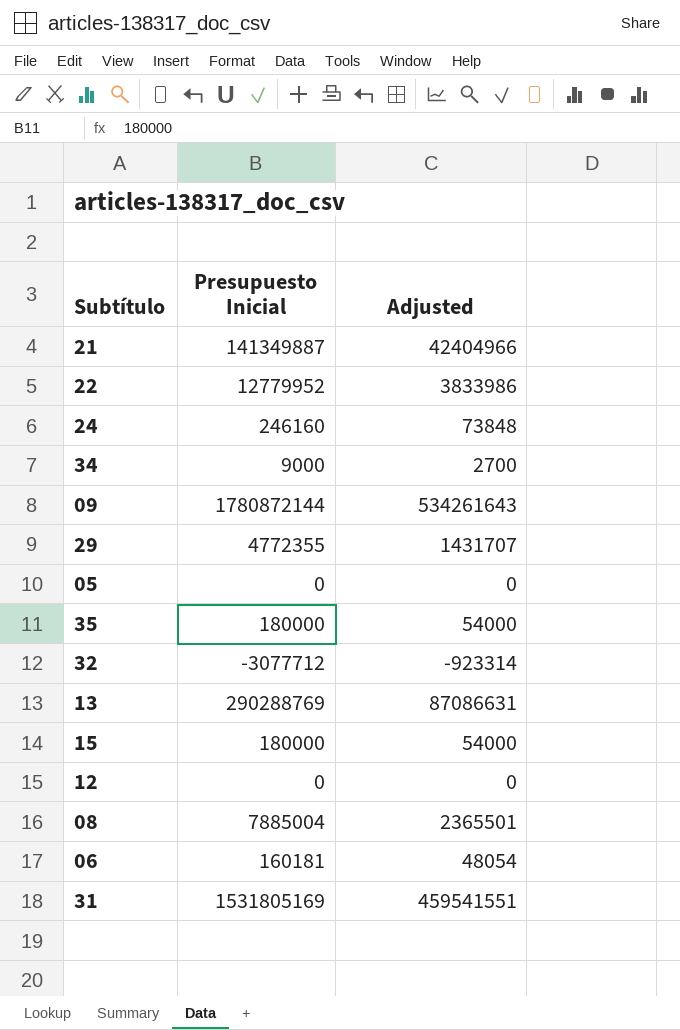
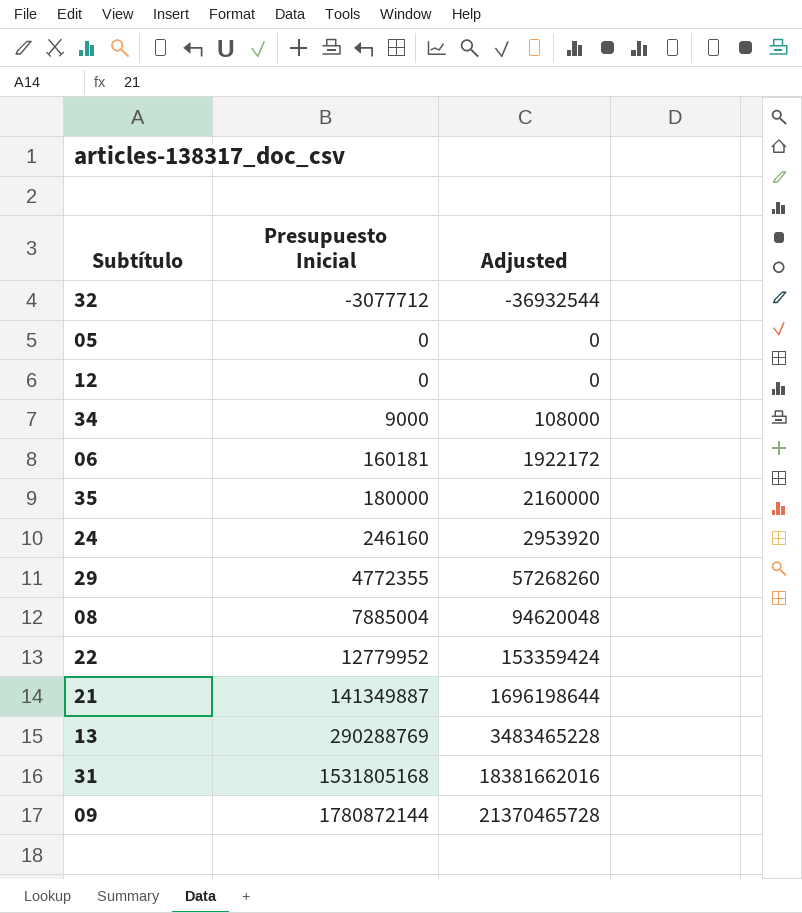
row order: none -> Presupuesto Inicial ascending
column Adjusted | formula: [Presupuesto Inicial] * 0.3 -> [Presupuesto Inicial] * 12
row 15: 180000 | 54000 -> none
31 | Presupuesto Inicial: 1531805169 -> 1531805168

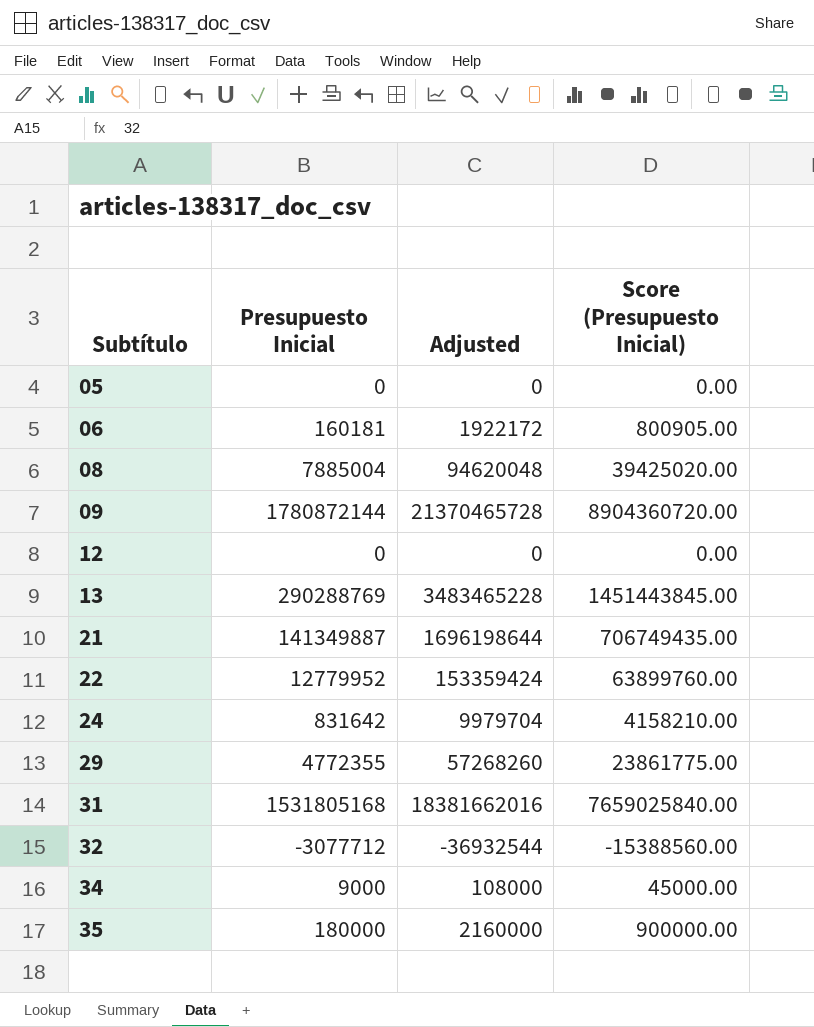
row order: Presupuesto Inicial ascending -> Subtítulo ascending
column Score (Presupuesto Inicial) | formula: none -> [Presupuesto Inicial] * 5
24 | Presupuesto Inicial: 246160 -> 831642
24 | Adjusted: 2953920 -> 9979704

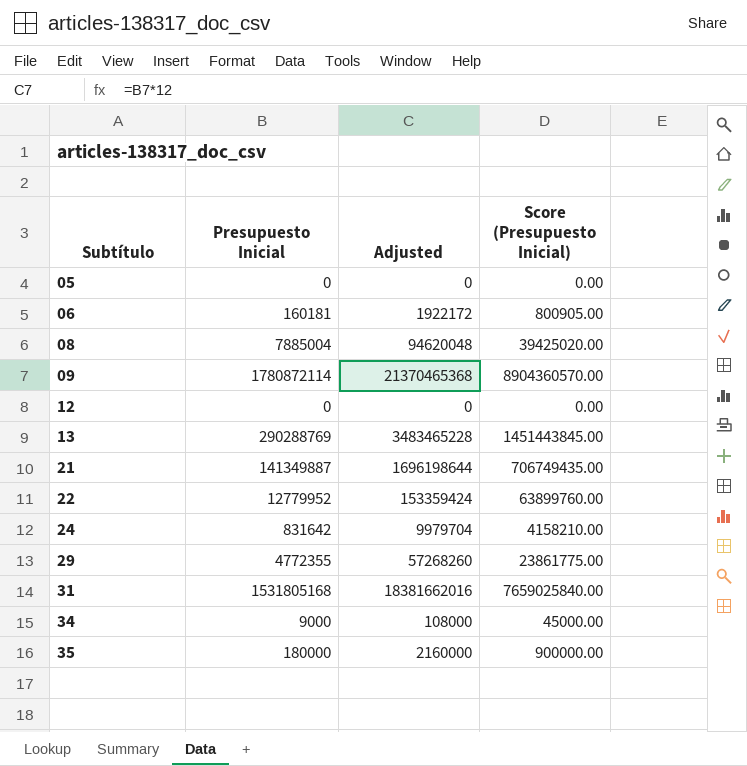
row 32: -3077712 | -36932544 | -15388560.00 -> none
09 | Presupuesto Inicial: 1780872144 -> 1780872114
09 | Adjusted: 21370465728 -> 21370465368
09 | Score (Presupuesto Inicial): 8904360720.00 -> 8904360570.00

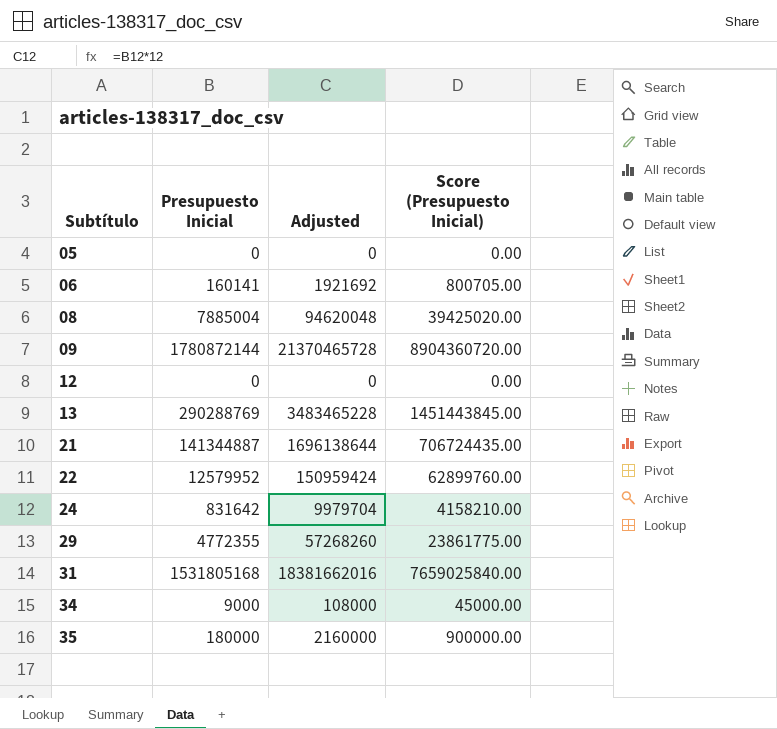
06 | Presupuesto Inicial: 160181 -> 160141
06 | Adjusted: 1922172 -> 1921692
06 | Score (Presupuesto Inicial): 800905.00 -> 800705.00
09 | Presupuesto Inicial: 1780872114 -> 1780872144
09 | Adjusted: 21370465368 -> 21370465728
09 | Score (Presupuesto Inicial): 8904360570.00 -> 8904360720.00
21 | Presupuesto Inicial: 141349887 -> 141344887
21 | Adjusted: 1696198644 -> 1696138644
21 | Score (Presupuesto Inicial): 706749435.00 -> 706724435.00
22 | Presupuesto Inicial: 12779952 -> 12579952
22 | Adjusted: 153359424 -> 150959424
22 | Score (Presupuesto Inicial): 63899760.00 -> 62899760.00

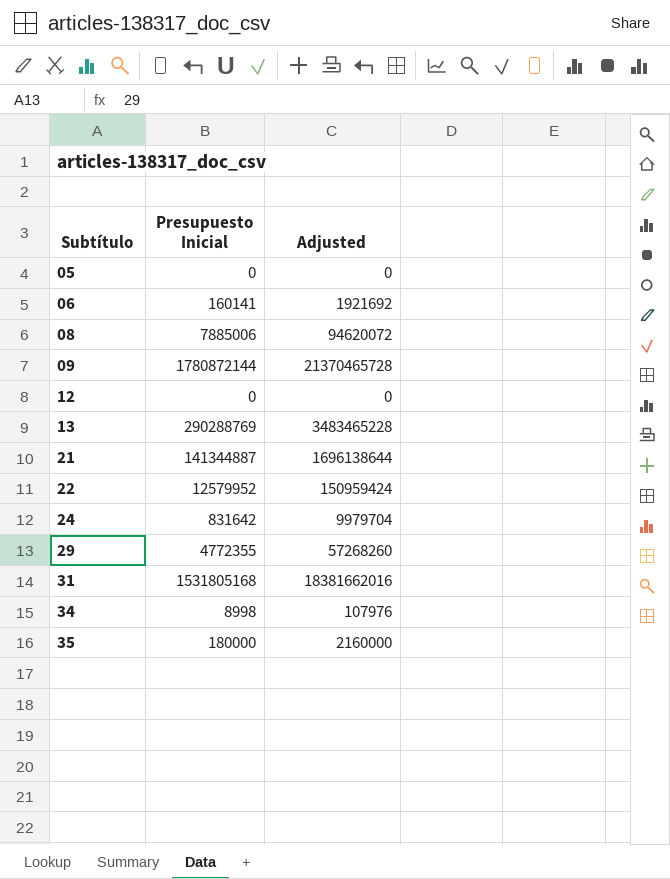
column Score (Presupuesto Inicial) | formula: [Presupuesto Inicial] * 5 -> none
08 | Presupuesto Inicial: 7885004 -> 7885006
08 | Adjusted: 94620048 -> 94620072
34 | Presupuesto Inicial: 9000 -> 8998
34 | Adjusted: 108000 -> 107976

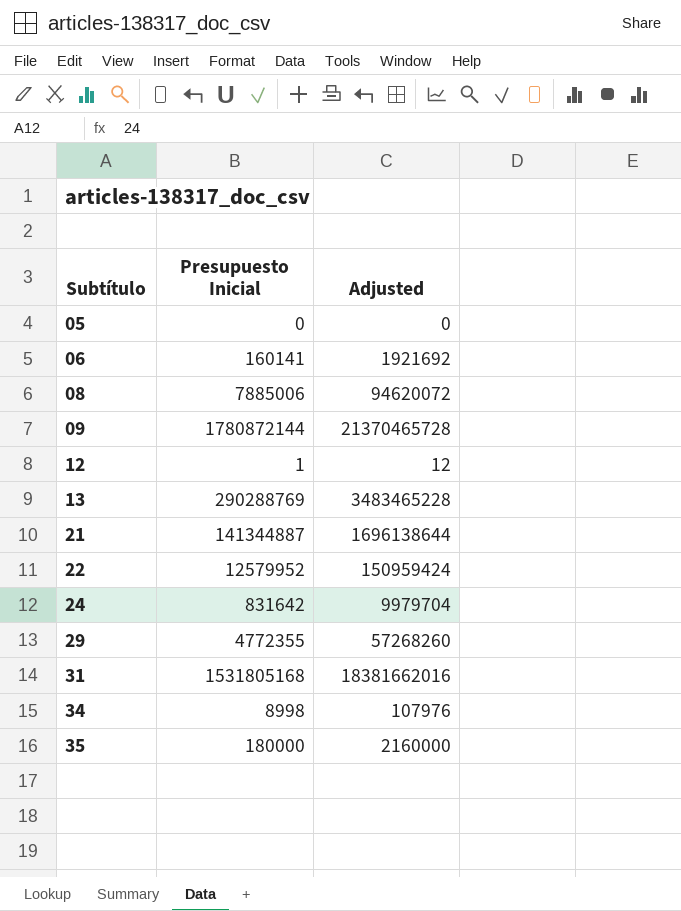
12 | Presupuesto Inicial: 0 -> 1
12 | Adjusted: 0 -> 12

